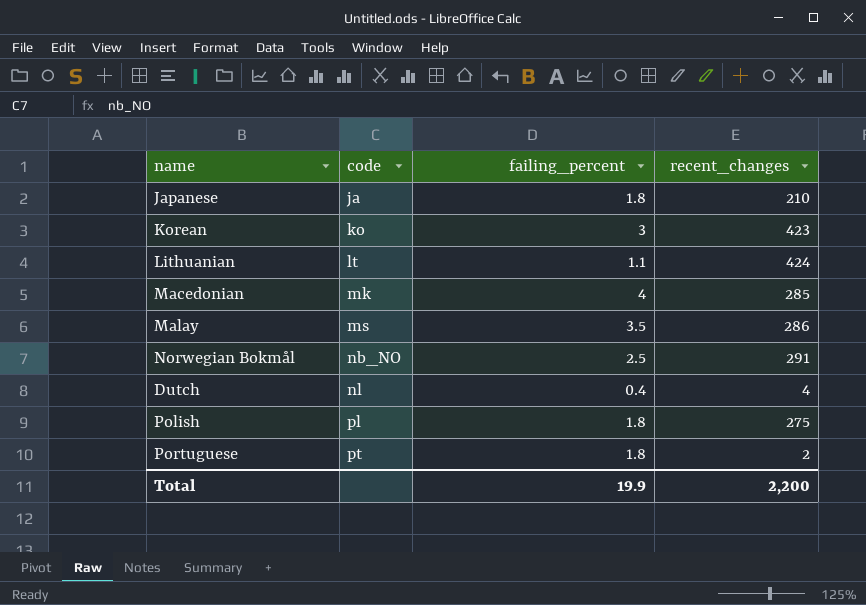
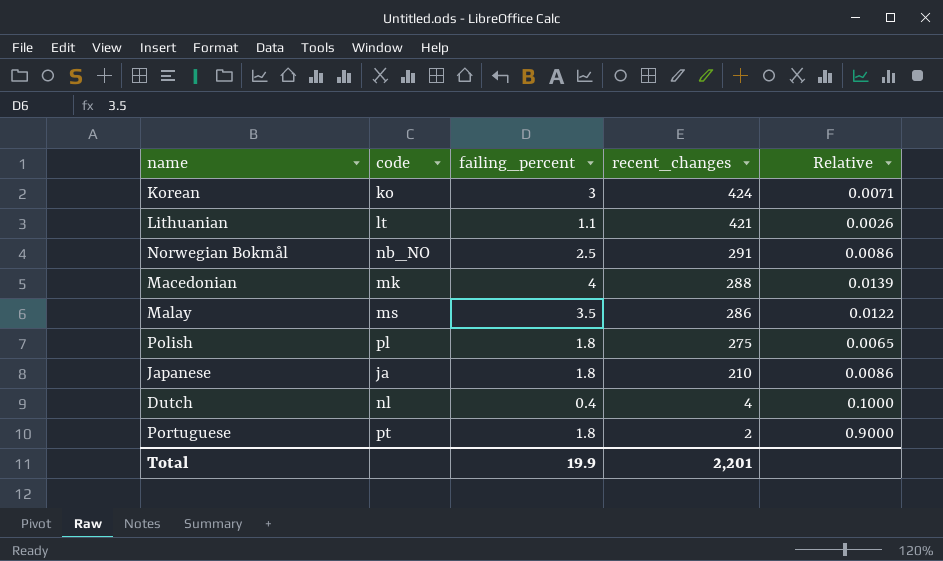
row order: code ascending -> recent_changes descending
column Relative | formula: none -> [failing_percent] / [recent_changes]
Korean | recent_changes: 423 -> 424
Lithuanian | recent_changes: 424 -> 421
Macedonian | recent_changes: 285 -> 288
Total | recent_changes: 2,200 -> 2,201

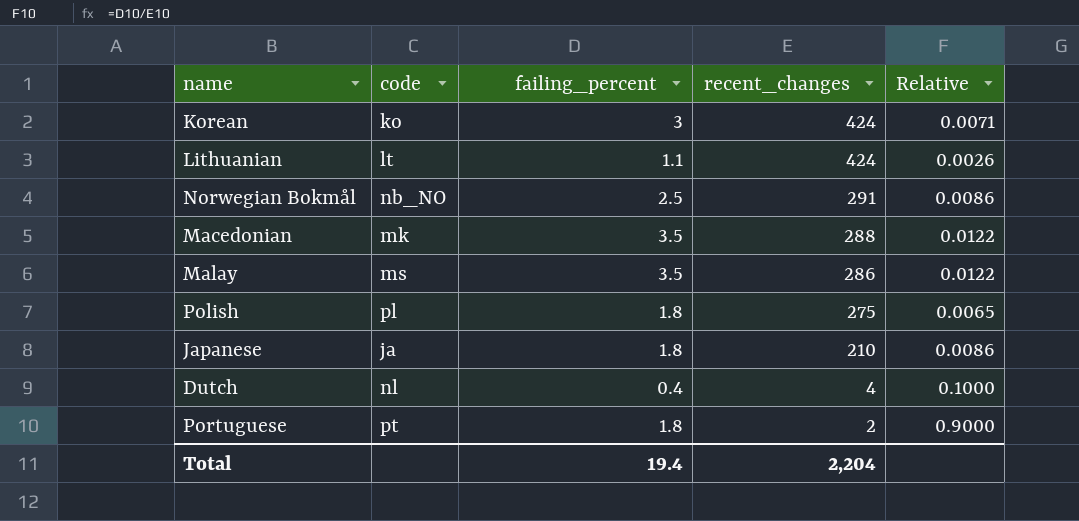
Lithuanian | recent_changes: 421 -> 424
Macedonian | failing_percent: 4 -> 3.5
Macedonian | Relative: 0.0139 -> 0.0122
Total | failing_percent: 19.9 -> 19.4
Total | recent_changes: 2,201 -> 2,204

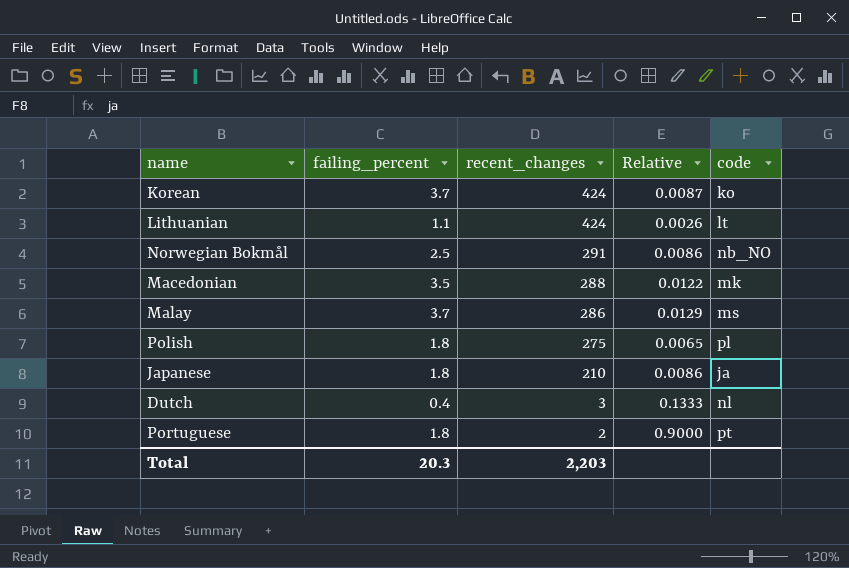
column code | position: 2 -> 5
Korean | failing_percent: 3 -> 3.7
Korean | Relative: 0.0071 -> 0.0087
Malay | failing_percent: 3.5 -> 3.7
Malay | Relative: 0.0122 -> 0.0129
Dutch | recent_changes: 4 -> 3
Dutch | Relative: 0.1000 -> 0.1333
Total | failing_percent: 19.4 -> 20.3
Total | recent_changes: 2,204 -> 2,203

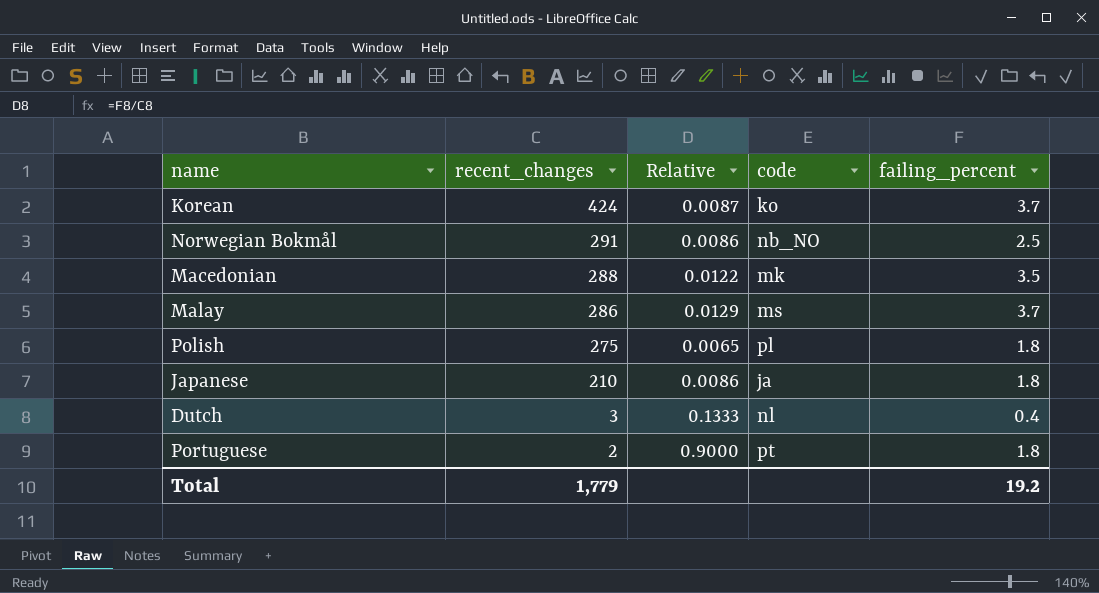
column failing_percent | position: 2 -> 5
row Lithuanian: 1.1 | 424 | 0.0026 | lt -> none
Total | recent_changes: 2,203 -> 1,779
Total | failing_percent: 20.3 -> 19.2

